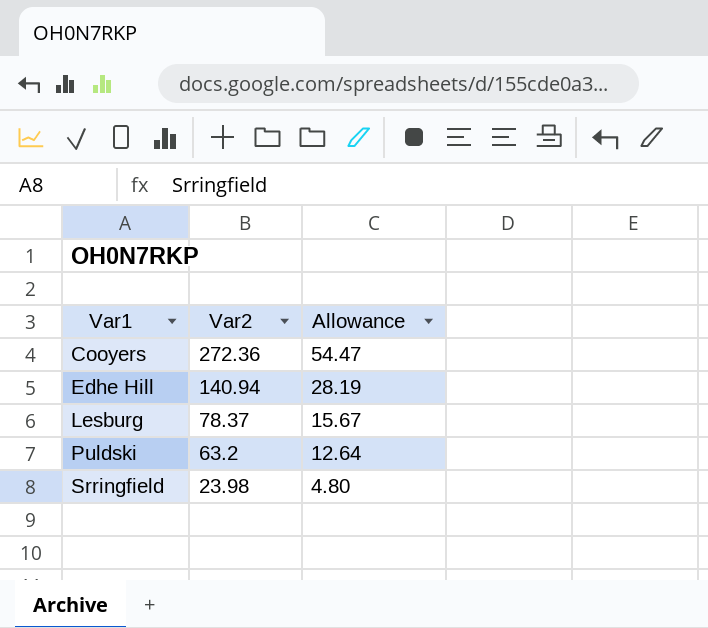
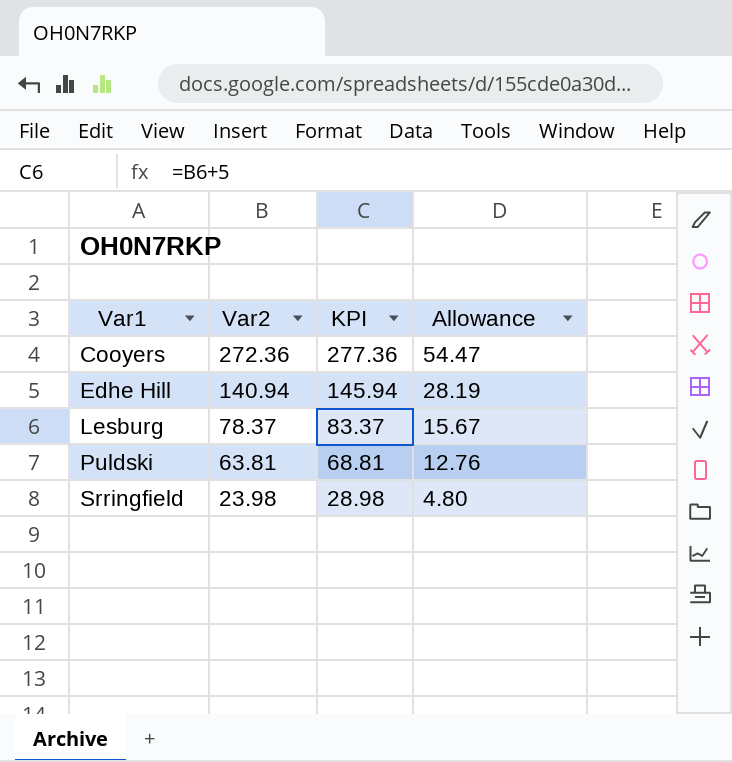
column KPI | formula: none -> [Var2] + 5
Puldski | Var2: 63.2 -> 63.81
Puldski | Allowance: 12.64 -> 12.76

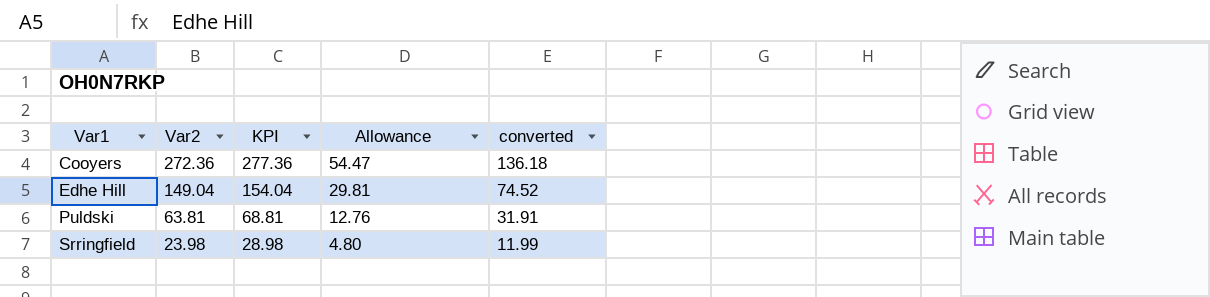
column converted | formula: none -> [Var2] * 0.5
row Lesburg: 78.37 | 83.37 | 15.67 -> none
Edhe Hill | Var2: 140.94 -> 149.04
Edhe Hill | KPI: 145.94 -> 154.04
Edhe Hill | Allowance: 28.19 -> 29.81

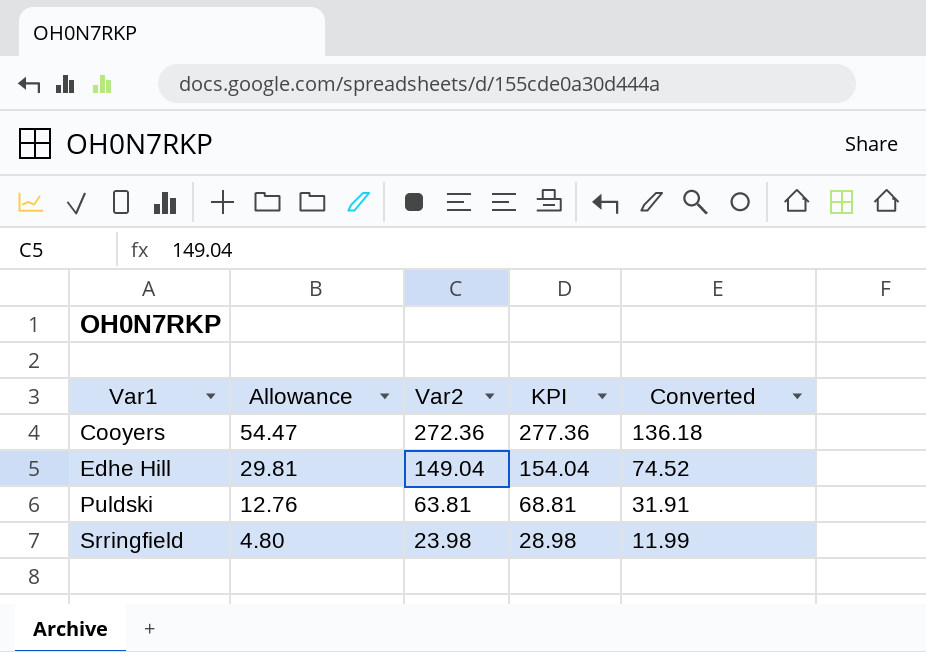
column Allowance | position: 4 -> 2
column name: converted -> Converted

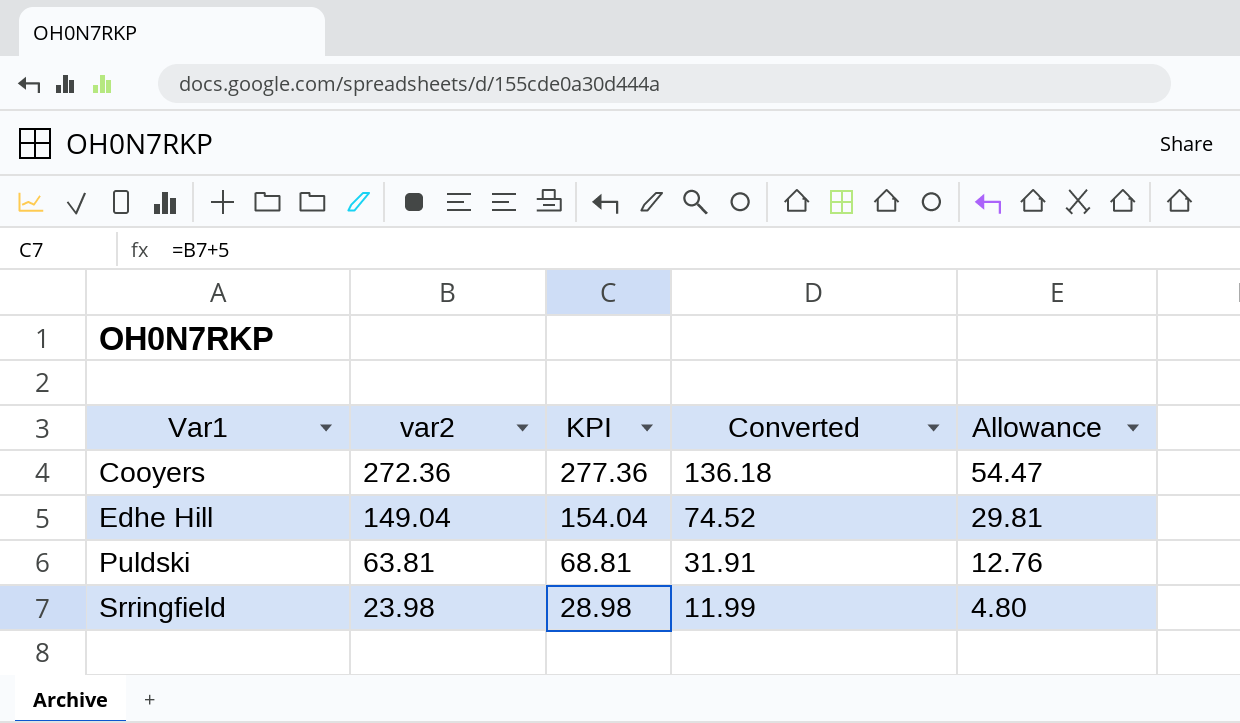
column name: Var2 -> var2
column Allowance | position: 2 -> 5

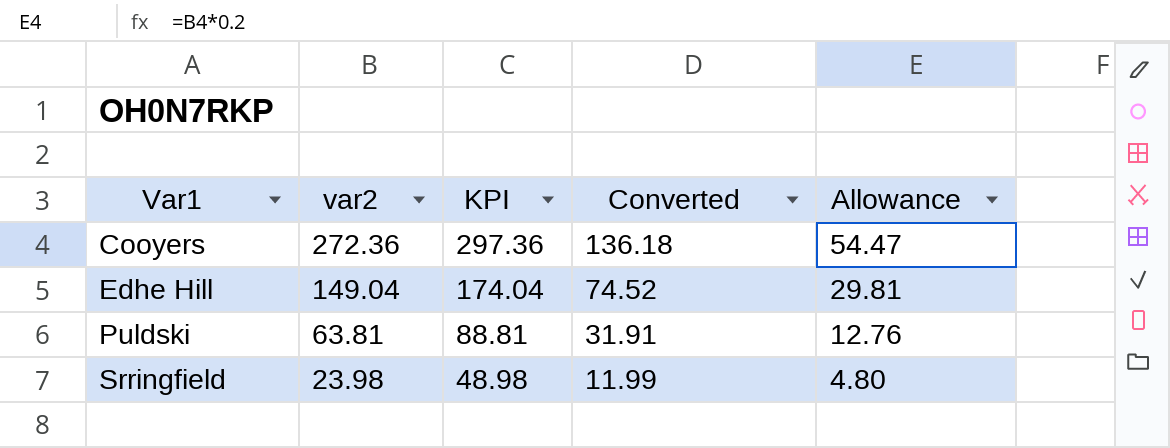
column KPI | formula: [var2] + 5 -> [var2] + 25

